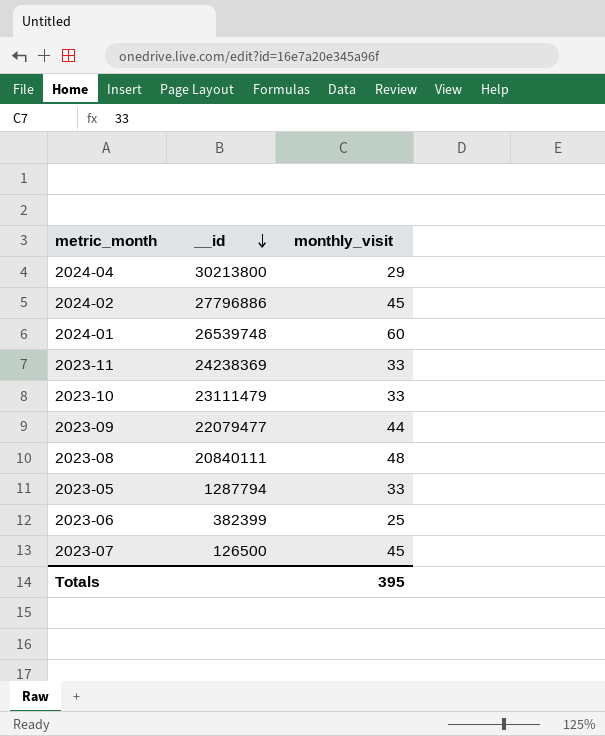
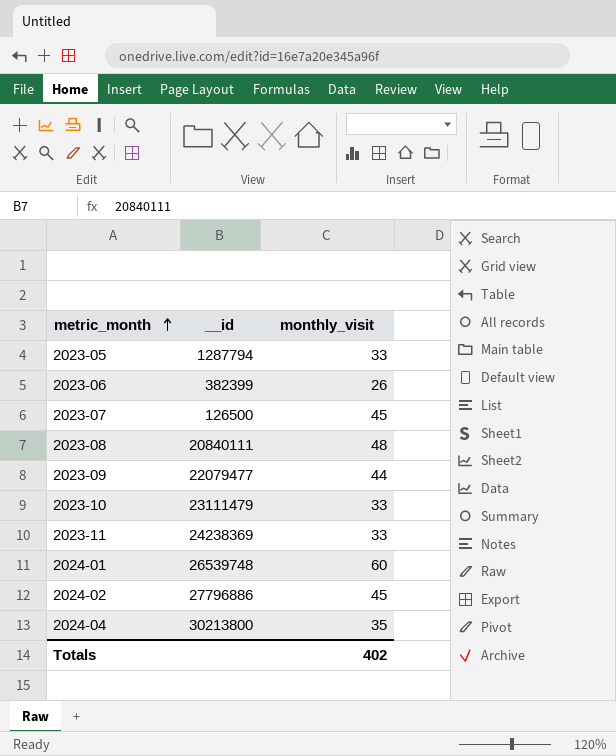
row order: __id descending -> metric_month ascending
2023-06 | monthly_visit: 25 -> 26
2024-04 | monthly_visit: 29 -> 35
Totals | monthly_visit: 395 -> 402

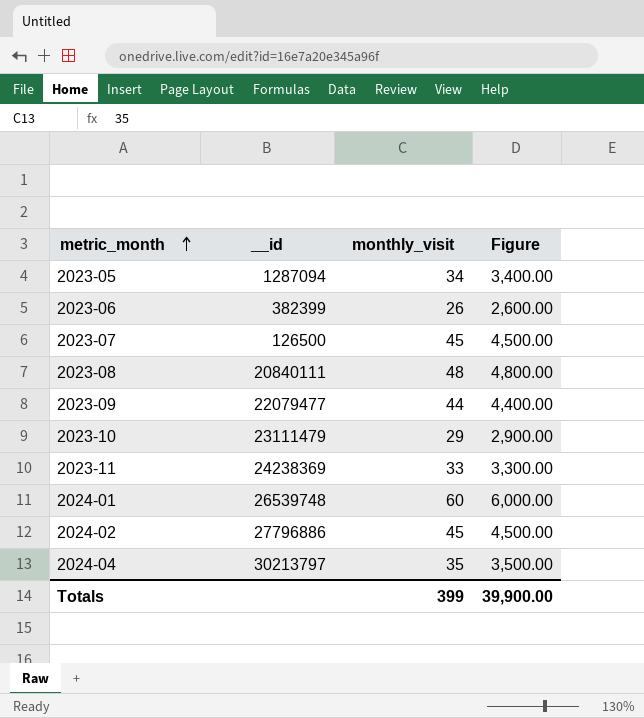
column Figure | formula: none -> [monthly_visit] * 100
2023-05 | __id: 1287794 -> 1287094
2023-05 | monthly_visit: 33 -> 34
2023-10 | monthly_visit: 33 -> 29
2024-04 | __id: 30213800 -> 30213797
Totals | monthly_visit: 402 -> 399

